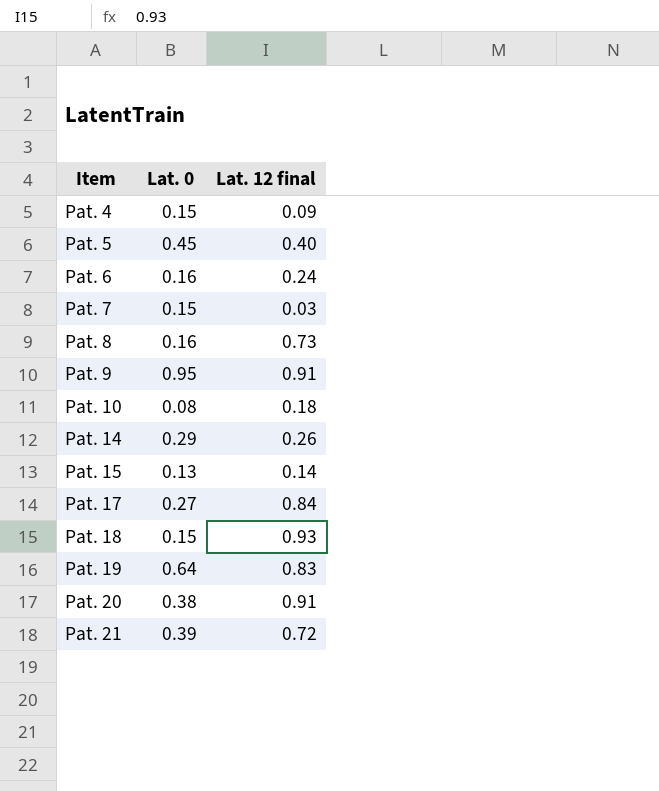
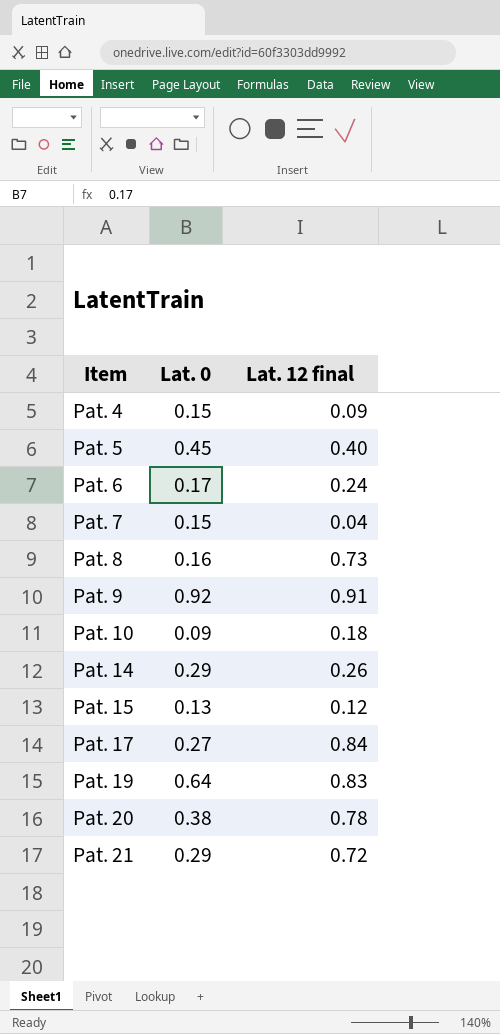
row Pat. 18: 0.15 | 0.93 -> none
Pat. 6 | Lat. 0: 0.16 -> 0.17
Pat. 7 | Lat. 12 final: 0.03 -> 0.04
Pat. 9 | Lat. 0: 0.95 -> 0.92
Pat. 10 | Lat. 0: 0.08 -> 0.09
Pat. 15 | Lat. 12 final: 0.14 -> 0.12
Pat. 20 | Lat. 12 final: 0.91 -> 0.78
Pat. 21 | Lat. 0: 0.39 -> 0.29

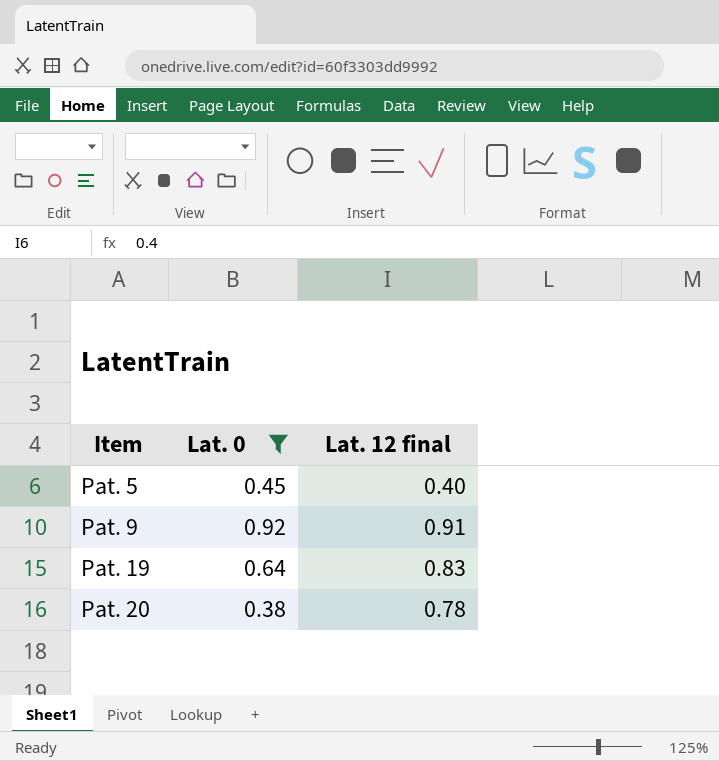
filter: none -> Lat. 0 >= 0.38

